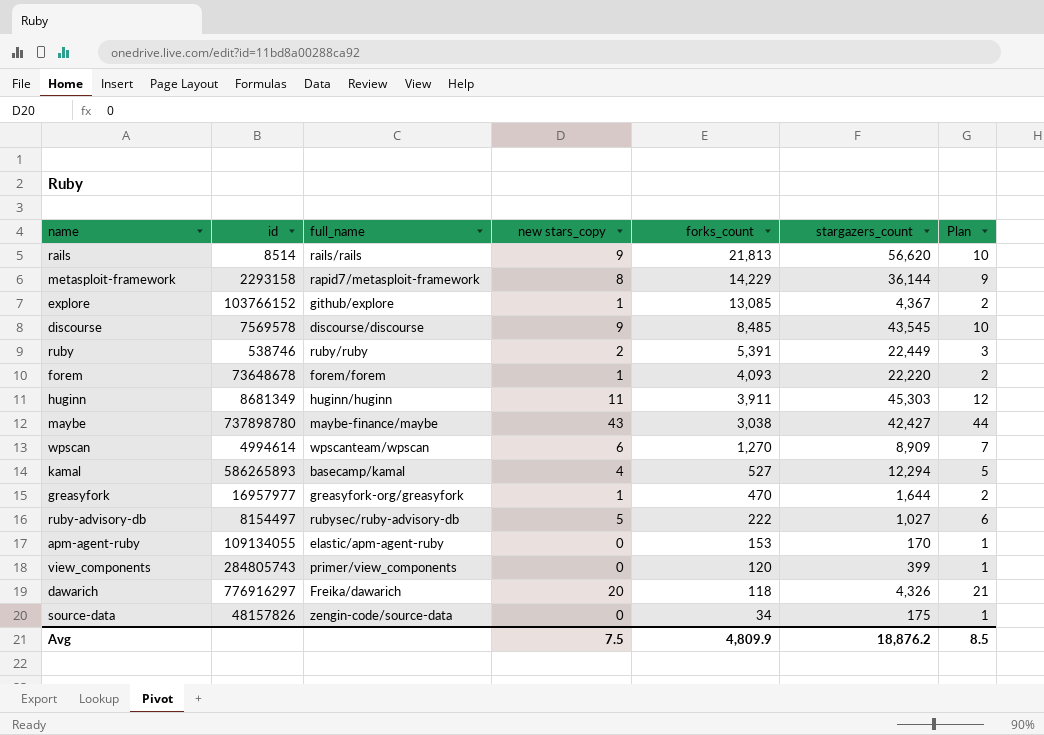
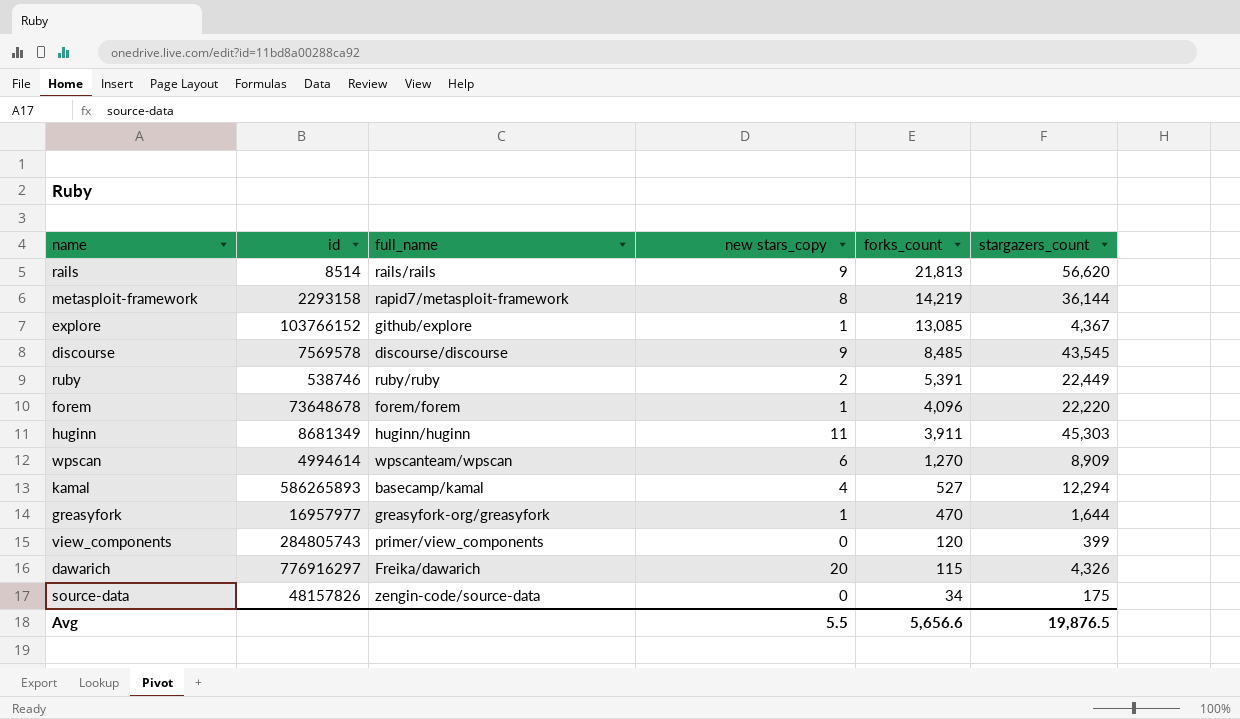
column Plan | formula: [new stars_copy] + 1 -> none
row maybe: 737898780 | maybe-finance/maybe | 43 | 3,038 | 42,427 | 44 -> none
row ruby-advisory-db: 8154497 | rubysec/ruby-advisory-db | 5 | 222 | 1,027 | 6 -> none
row apm-agent-ruby: 109134055 | elastic/apm-agent-ruby | 0 | 153 | 170 | 1 -> none
metasploit-framework | forks_count: 14,229 -> 14,219
forem | forks_count: 4,093 -> 4,096
dawarich | forks_count: 118 -> 115
Avg | new stars_copy: 7.5 -> 5.5
Avg | forks_count: 4,809.9 -> 5,656.6
Avg | stargazers_count: 18,876.2 -> 19,876.5

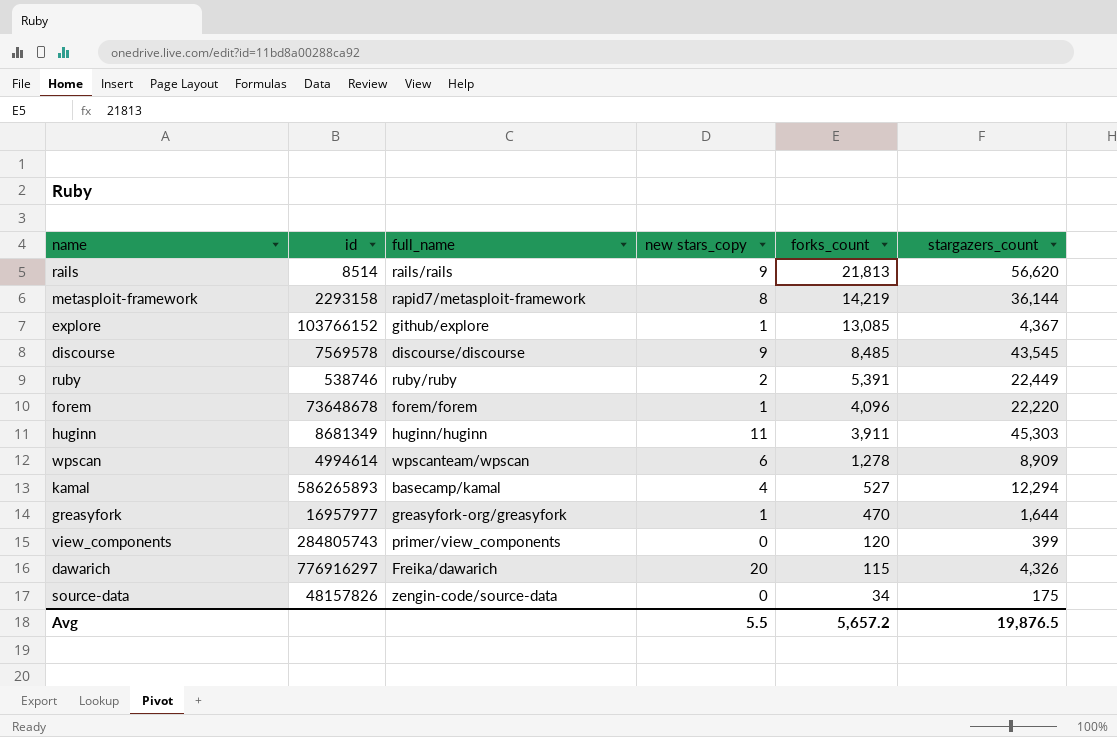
wpscan | forks_count: 1,270 -> 1,278
Avg | forks_count: 5,656.6 -> 5,657.2

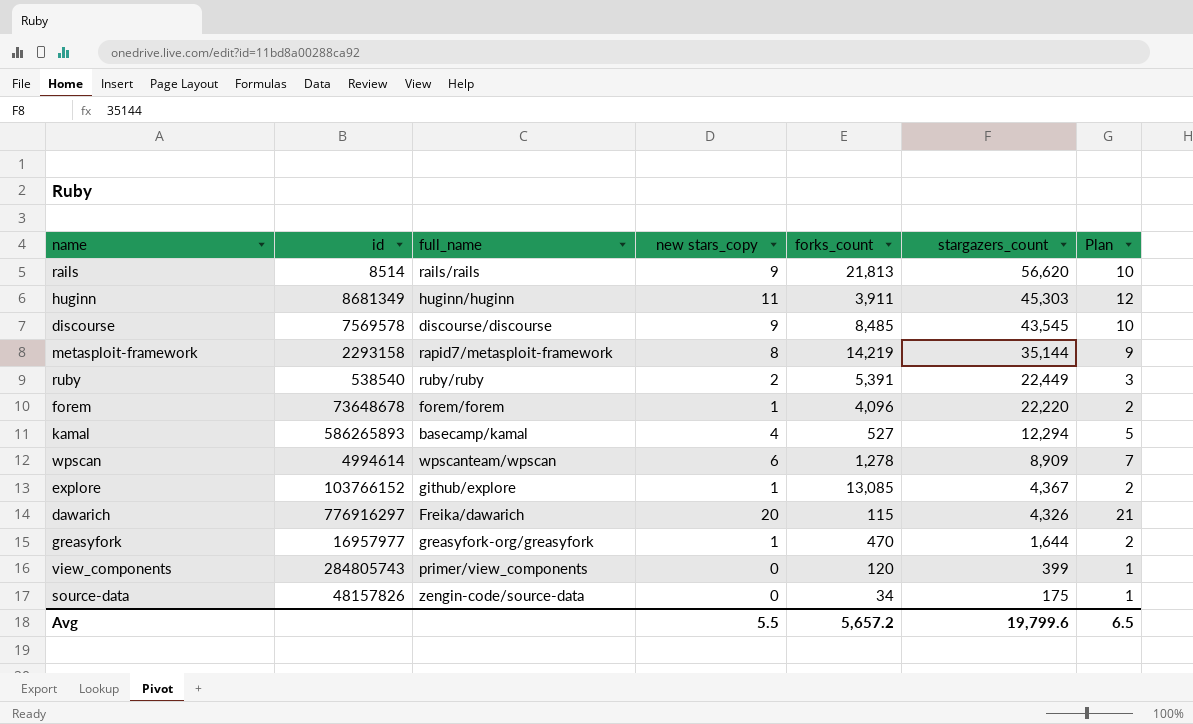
row order: forks_count descending -> stargazers_count descending
column Plan | formula: none -> [new stars_copy] + 1
metasploit-framework | stargazers_count: 36,144 -> 35,144
ruby | id: 538746 -> 538540
Avg | stargazers_count: 19,876.5 -> 19,799.6

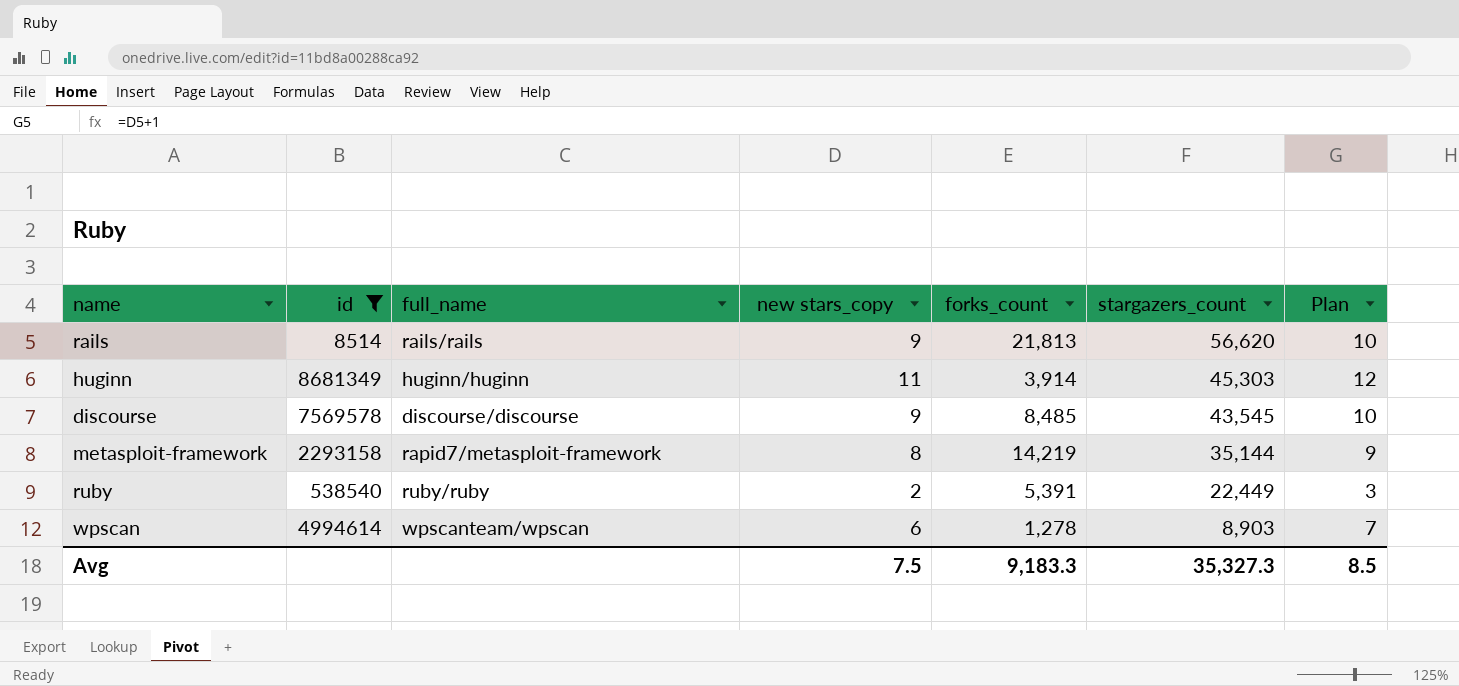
filter: none -> id <= 8681349
huginn | forks_count: 3,911 -> 3,914
wpscan | stargazers_count: 8,909 -> 8,903
Avg | new stars_copy: 5.5 -> 7.5
Avg | forks_count: 5,657.2 -> 9,183.3
Avg | stargazers_count: 19,799.6 -> 35,327.3
Avg | Plan: 6.5 -> 8.5

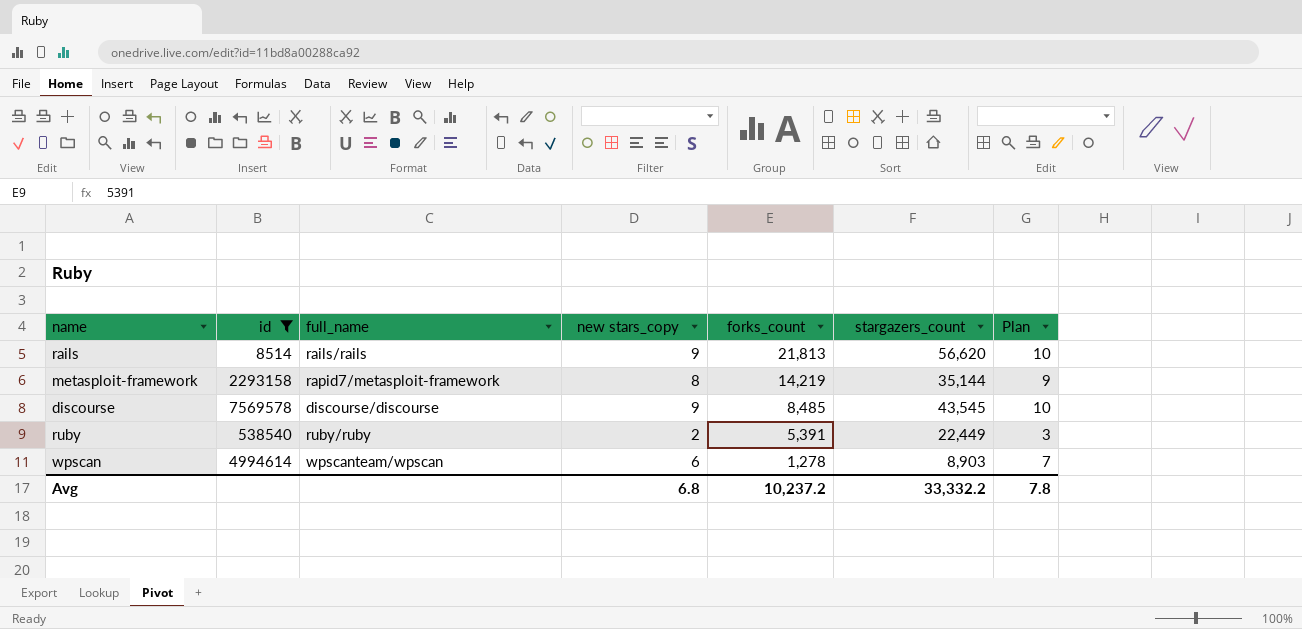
row order: stargazers_count descending -> forks_count descending
row huginn: 8681349 | huginn/huginn | 11 | 3,914 | 45,303 | 12 -> none
Avg | new stars_copy: 7.5 -> 6.8
Avg | forks_count: 9,183.3 -> 10,237.2
Avg | stargazers_count: 35,327.3 -> 33,332.2
Avg | Plan: 8.5 -> 7.8

